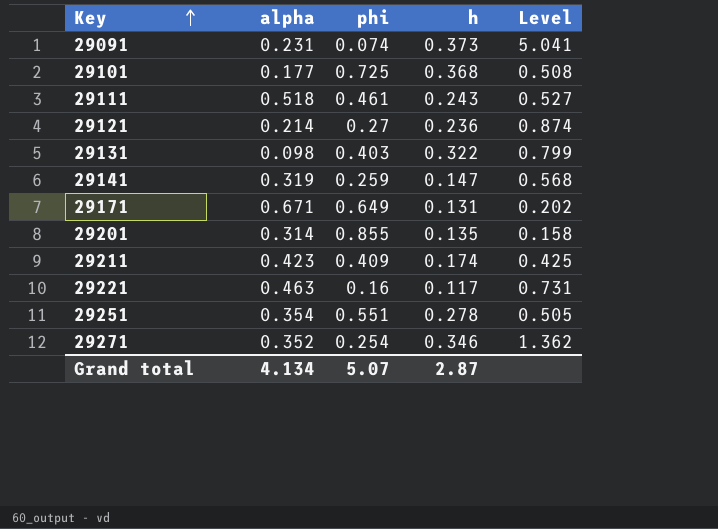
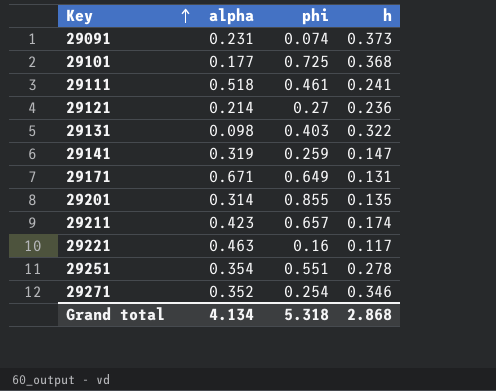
column Level | formula: [h] / [phi] -> none
29111 | h: 0.243 -> 0.241
29211 | phi: 0.409 -> 0.657
Grand total | phi: 5.07 -> 5.318
Grand total | h: 2.87 -> 2.868

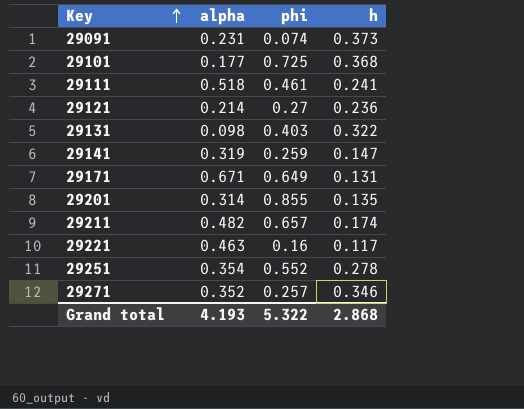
29211 | alpha: 0.423 -> 0.482
29251 | phi: 0.551 -> 0.552
29271 | phi: 0.254 -> 0.257
Grand total | alpha: 4.134 -> 4.193
Grand total | phi: 5.318 -> 5.322

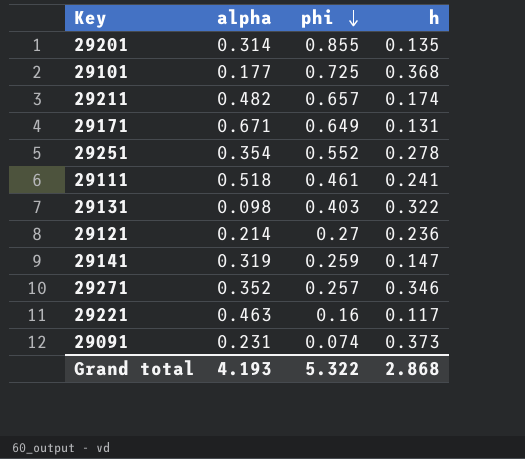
row order: Key ascending -> phi descending

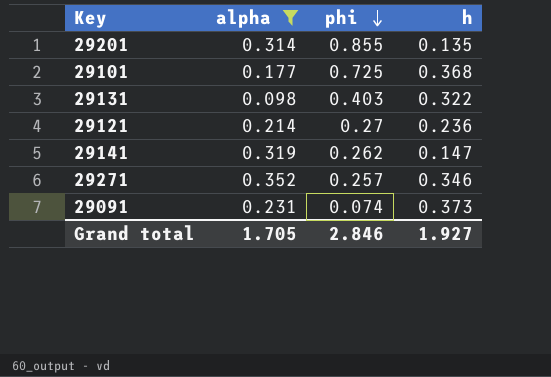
filter: none -> alpha <= 0.352
29141 | phi: 0.259 -> 0.262
Grand total | alpha: 4.193 -> 1.705
Grand total | phi: 5.322 -> 2.846
Grand total | h: 2.868 -> 1.927

